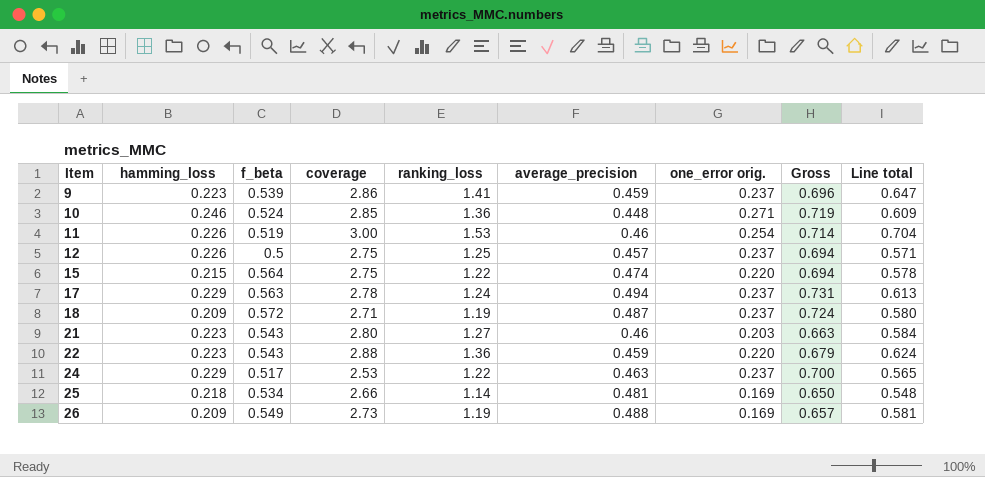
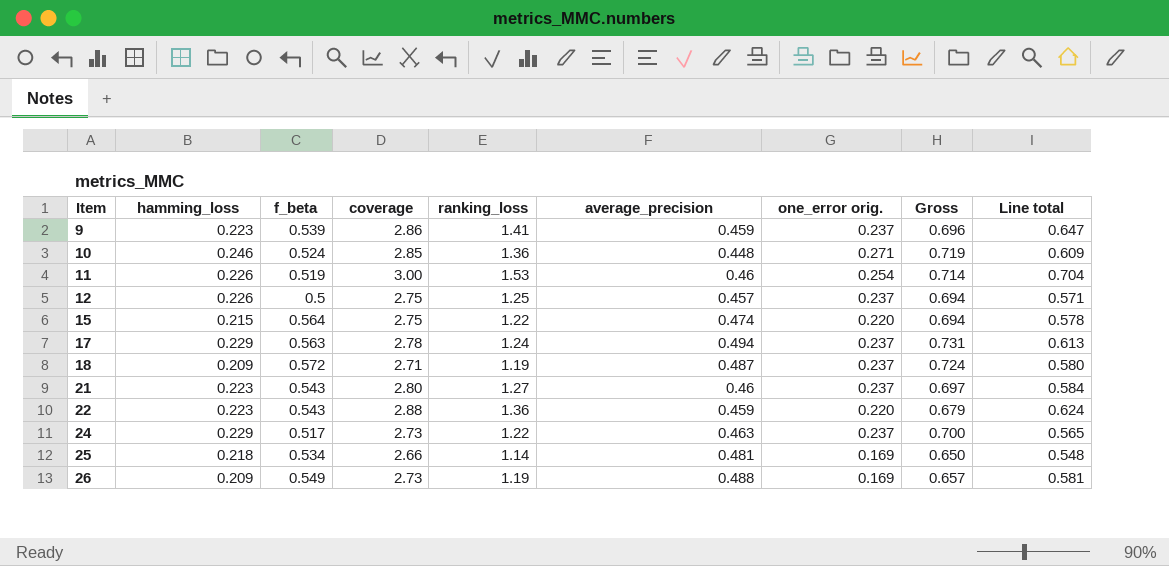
21 | one_error orig.: 0.203 -> 0.237
21 | Gross: 0.663 -> 0.697
24 | coverage: 2.53 -> 2.73

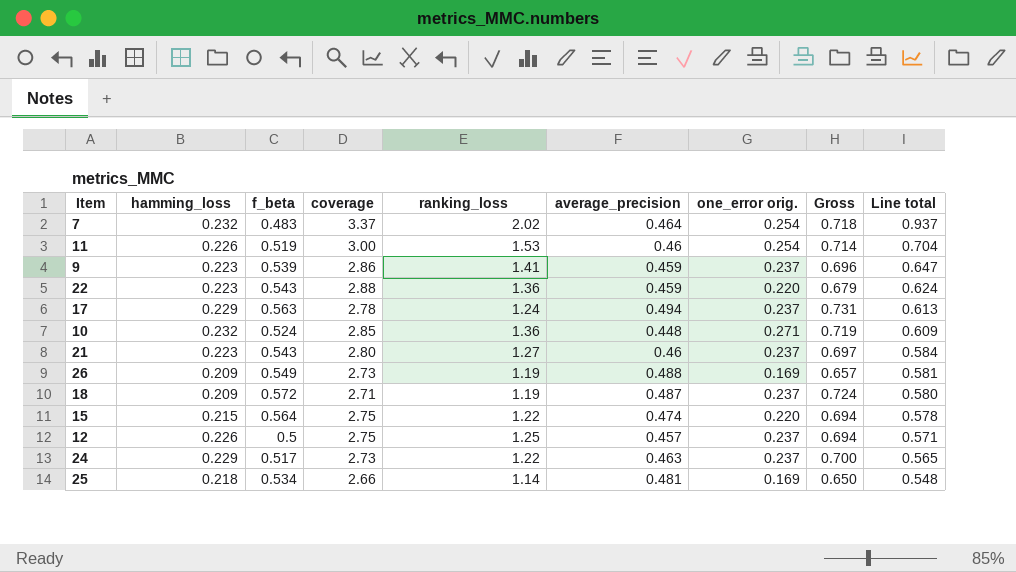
row order: Item ascending -> Line total descending
row 7: none -> 0.232 | 0.483 | 3.37 | 2.02 | 0.464 | 0.254 | 0.718 | 0.937
10 | hamming_loss: 0.246 -> 0.232

